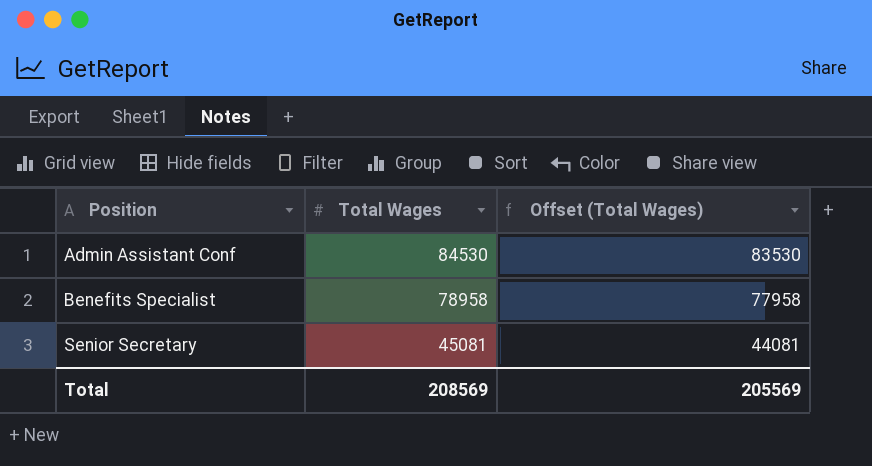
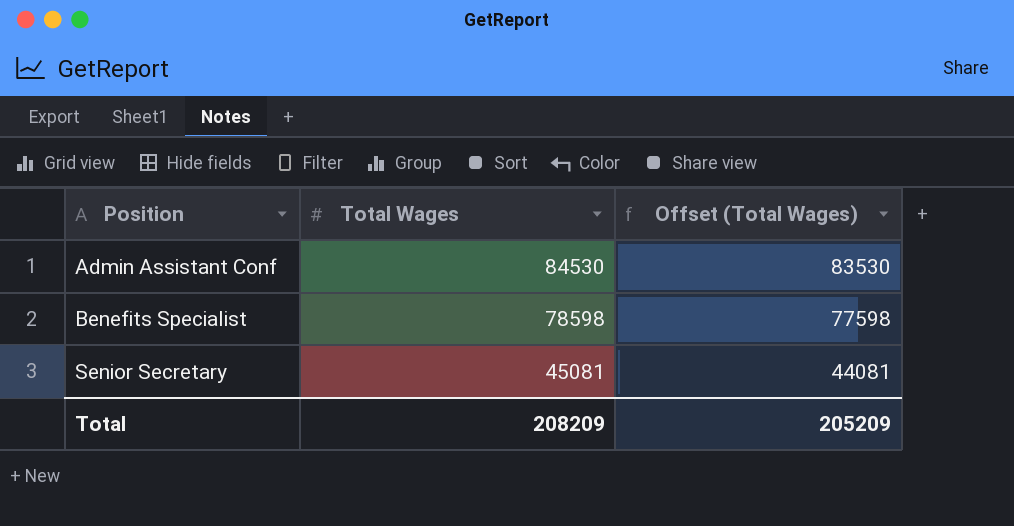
Benefits Specialist | Total Wages: 78958 -> 78598
Benefits Specialist | Offset (Total Wages): 77958 -> 77598
Total | Total Wages: 208569 -> 208209
Total | Offset (Total Wages): 205569 -> 205209

